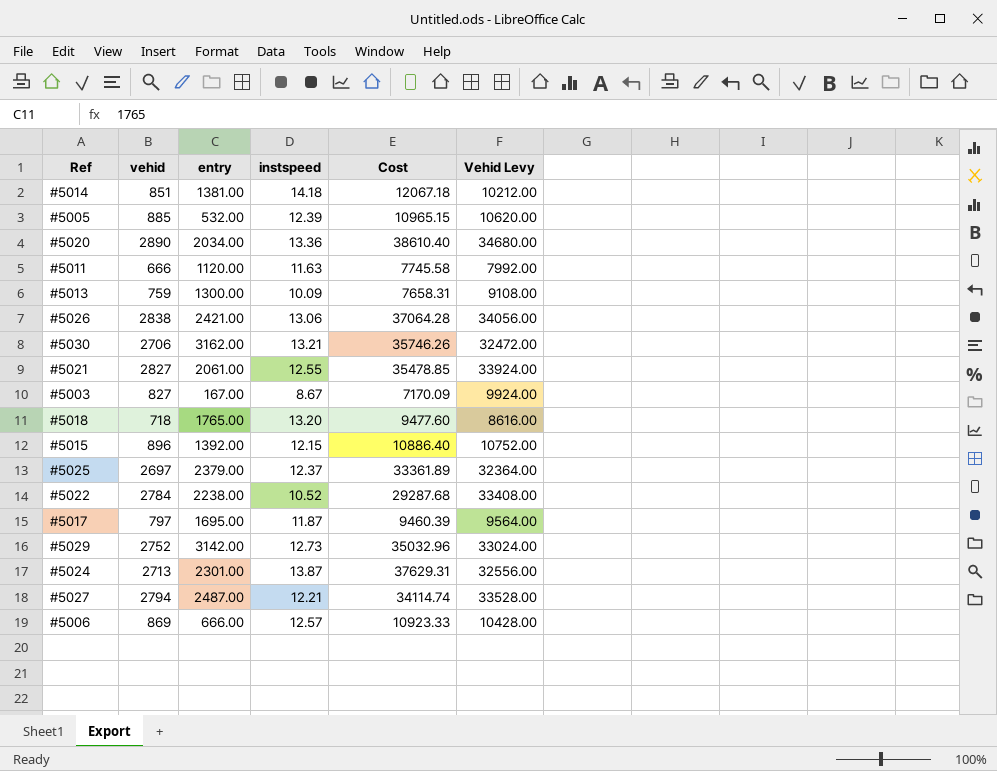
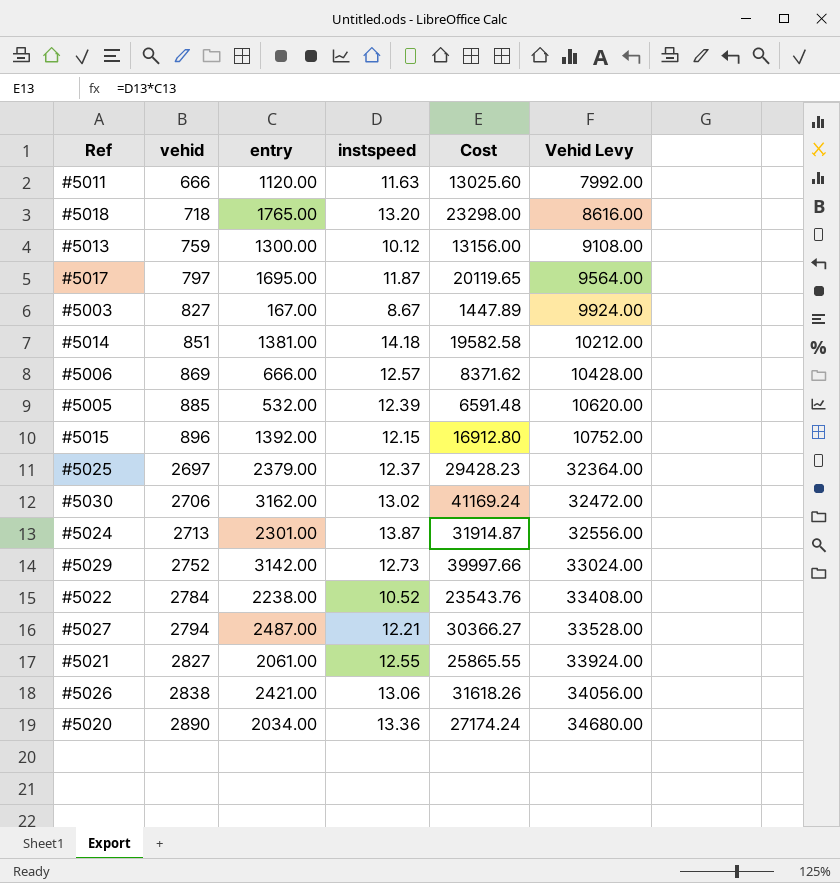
row order: none -> vehid ascending
column Cost | formula: [vehid] * [instspeed] -> [entry] * [instspeed]
#5013 | instspeed: 10.09 -> 10.12
#5030 | instspeed: 13.21 -> 13.02

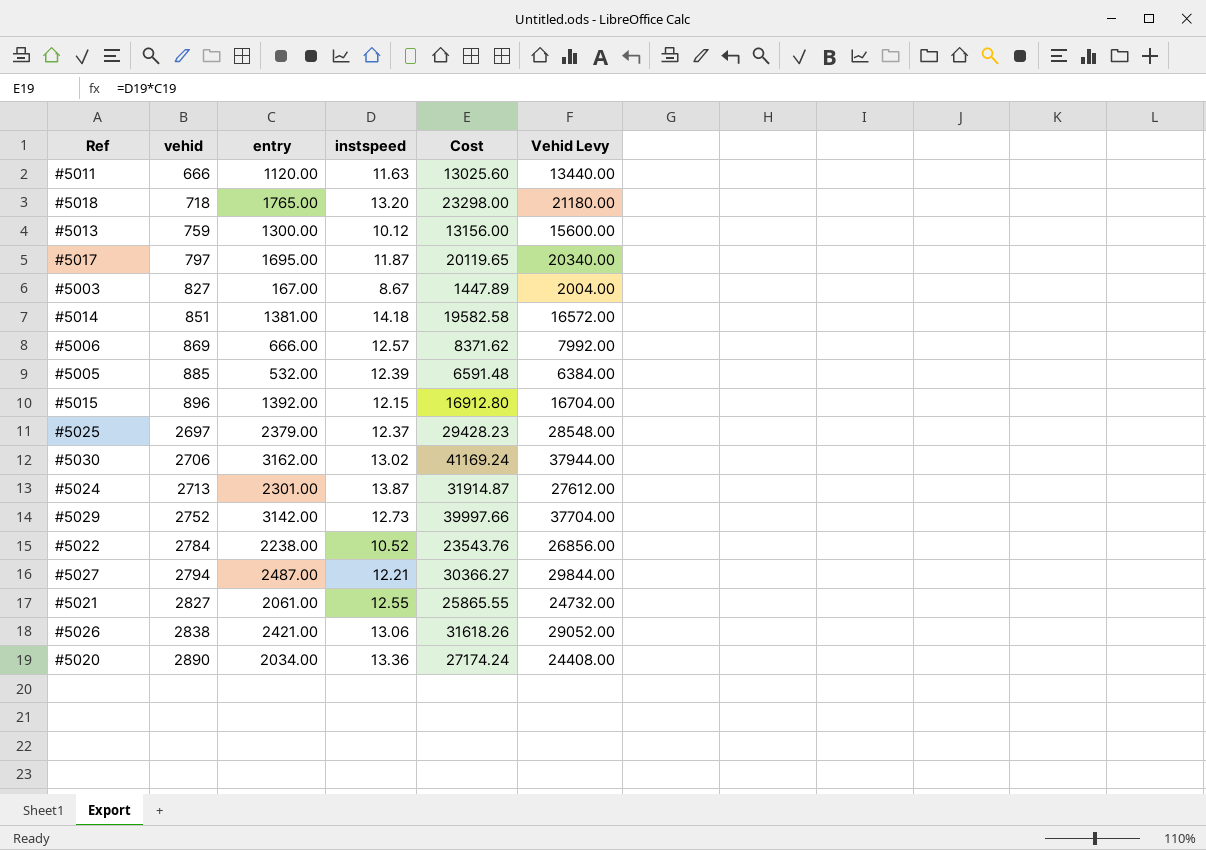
column Vehid Levy | formula: [vehid] * 12 -> [entry] * 12

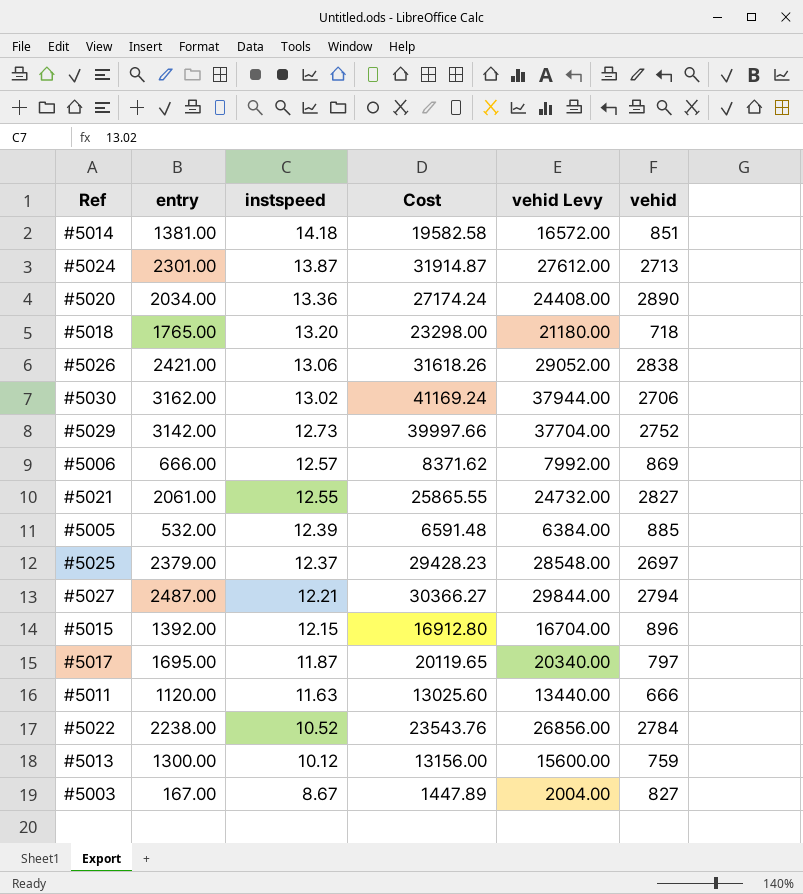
row order: vehid ascending -> instspeed descending
column name: Vehid Levy -> vehid Levy
column vehid | position: 2 -> 6

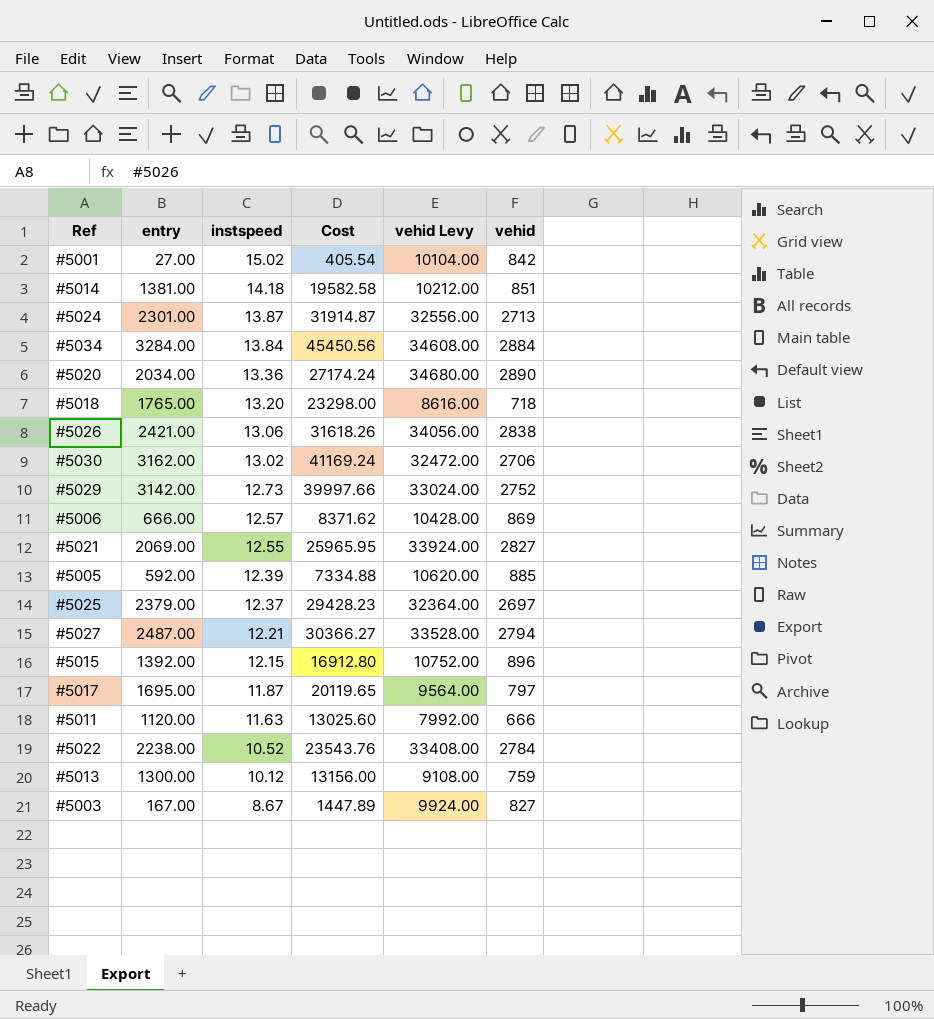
column vehid Levy | formula: [entry] * 12 -> [vehid] * 12
row #5001: none -> 27.00 | 15.02 | 405.54 | 10104.00 | 842
row #5034: none -> 3284.00 | 13.84 | 45450.56 | 34608.00 | 2884
#5021 | entry: 2061.00 -> 2069.00
#5021 | Cost: 25865.55 -> 25965.95
#5005 | entry: 532.00 -> 592.00
#5005 | Cost: 6591.48 -> 7334.88

